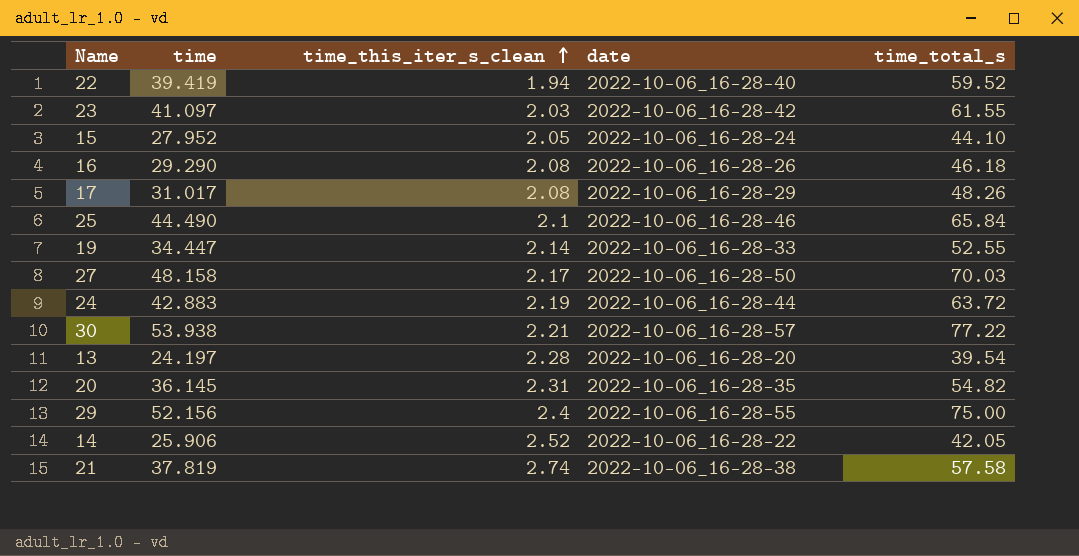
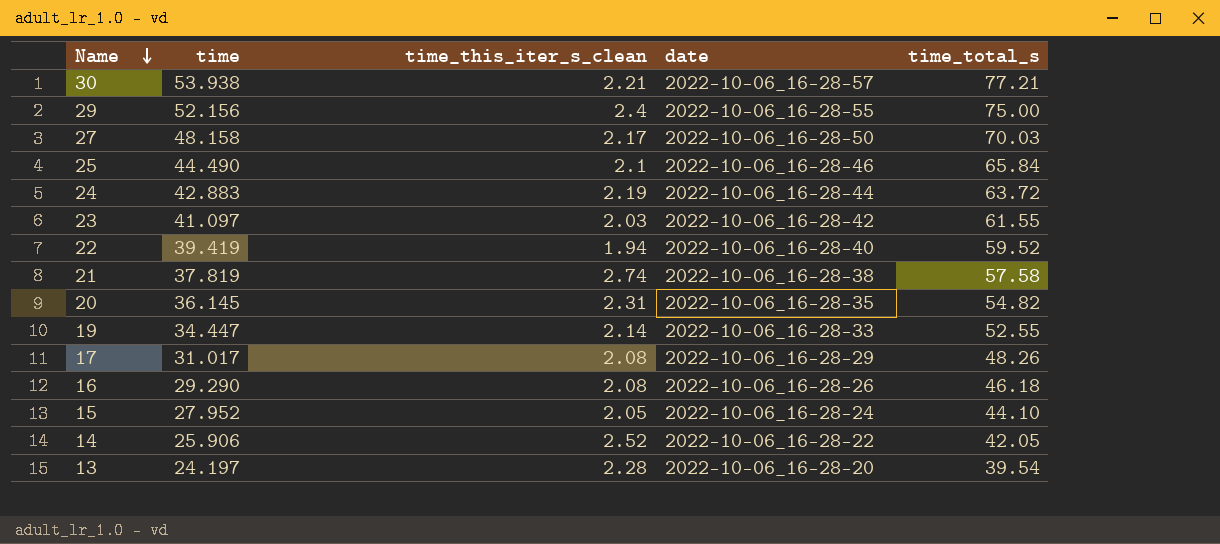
row order: time_this_iter_s_clean ascending -> Name descending
30 | time_total_s: 77.22 -> 77.21

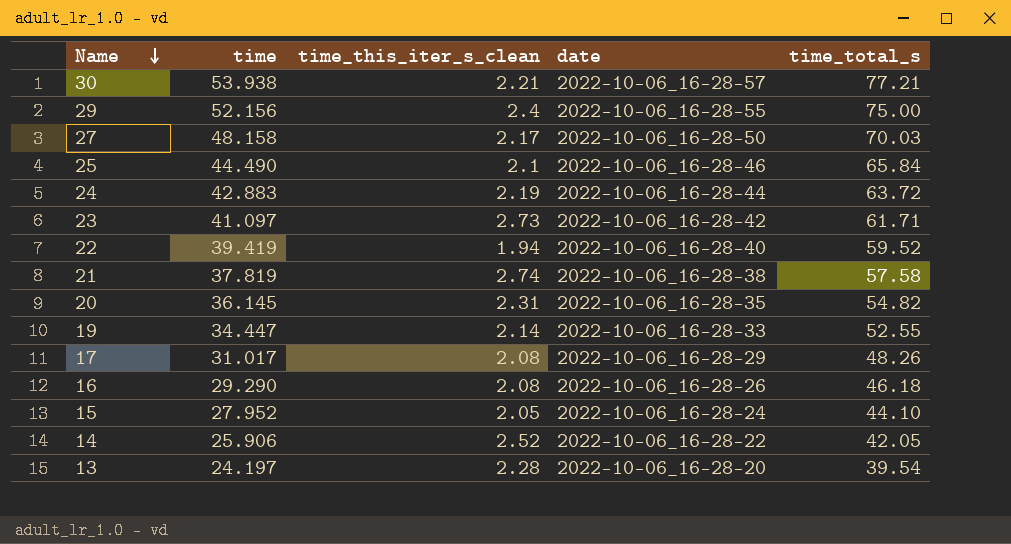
23 | time_this_iter_s_clean: 2.03 -> 2.73
23 | time_total_s: 61.55 -> 61.71

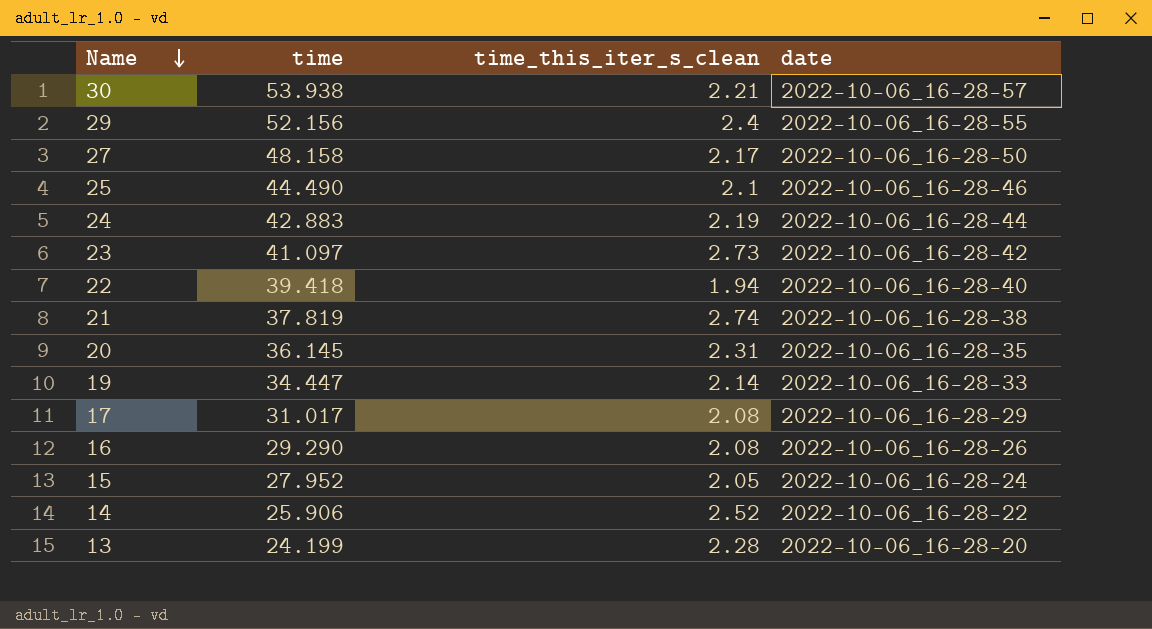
column time_total_s | position: 5 -> none
22 | time: 39.419 -> 39.418
13 | time: 24.197 -> 24.199

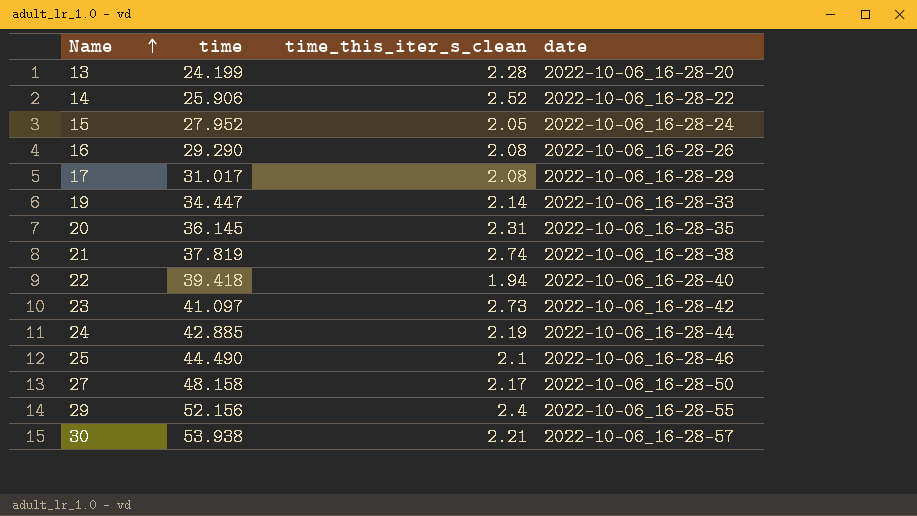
row order: Name descending -> Name ascending
24 | time: 42.883 -> 42.885

